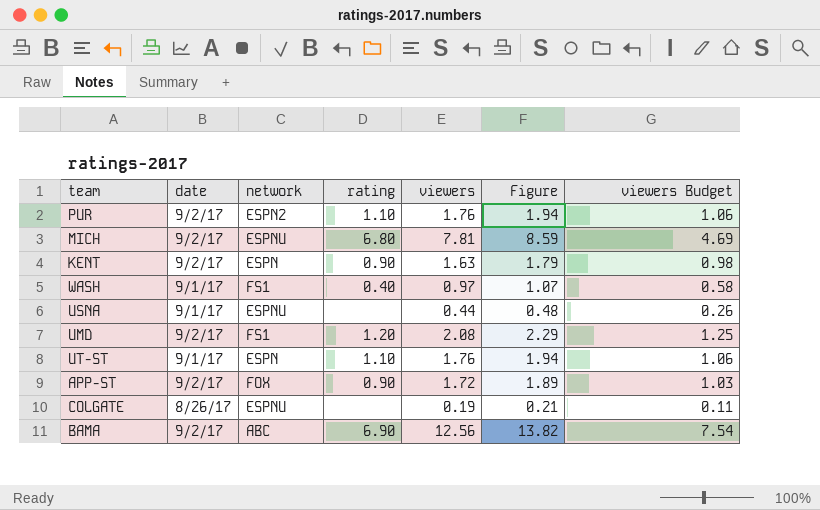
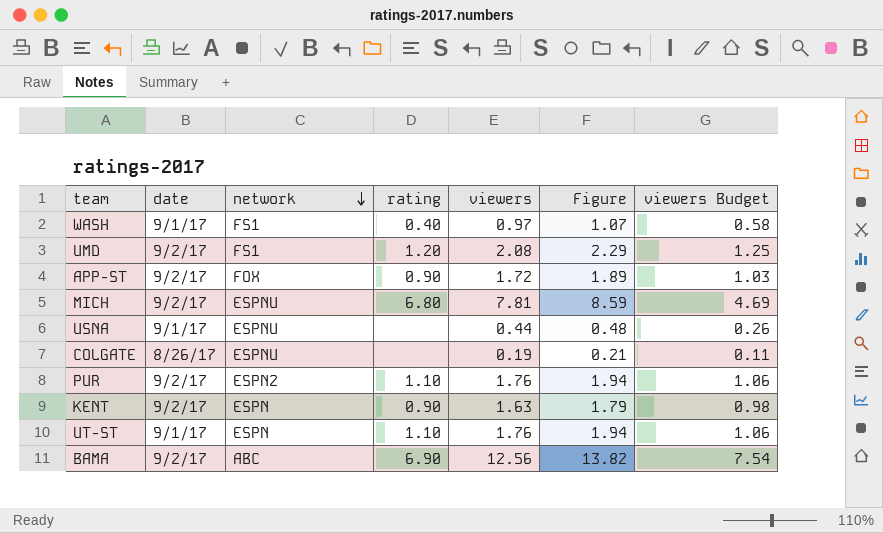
row order: none -> network descending

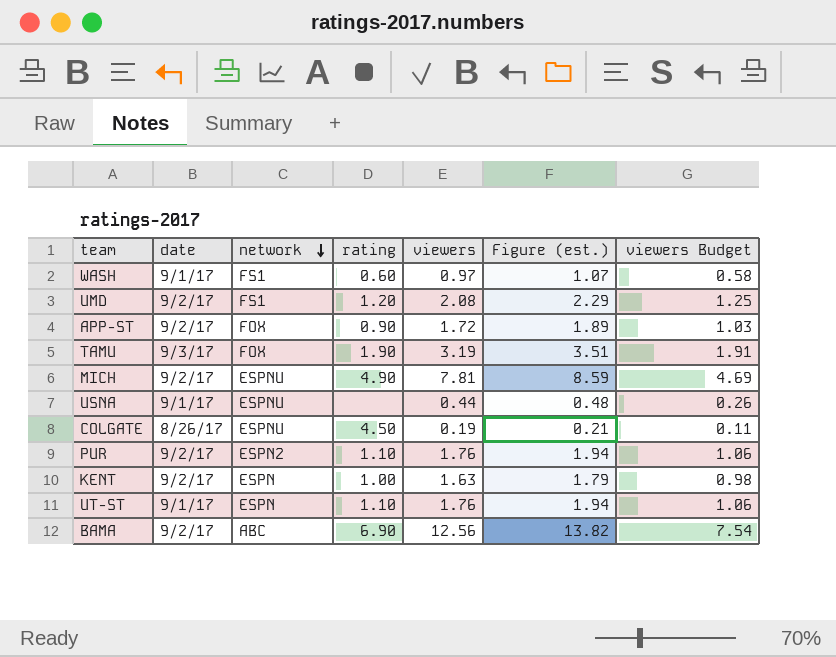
column name: Figure -> Figure (est.)
WASH | rating: 0.40 -> 0.60
row TAMU: none -> 9/3/17 | FOX | 1.90 | 3.19 | 3.51 | 1.91
MICH | rating: 6.80 -> 4.90
COLGATE | rating: none -> 4.50
KENT | rating: 0.90 -> 1.00

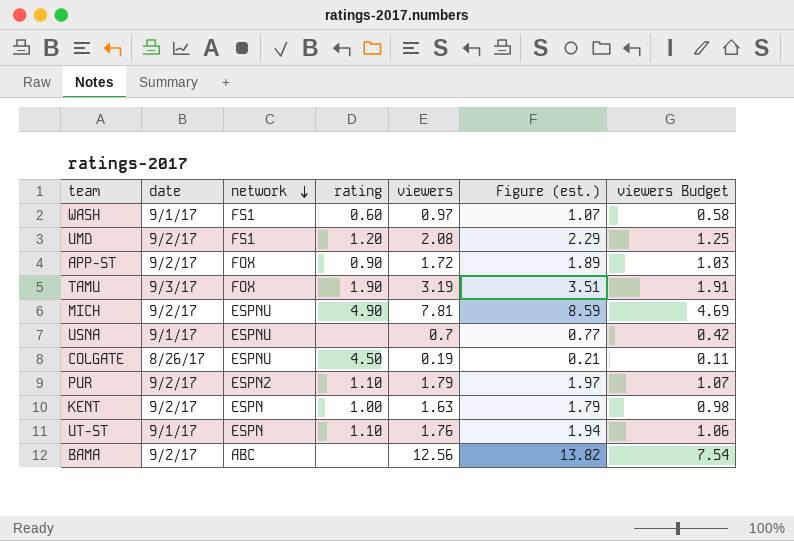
USNA | viewers: 0.44 -> 0.7
USNA | Figure (est.): 0.48 -> 0.77
USNA | viewers Budget: 0.26 -> 0.42
PUR | viewers: 1.76 -> 1.79
PUR | Figure (est.): 1.94 -> 1.97
PUR | viewers Budget: 1.06 -> 1.07
BAMA | rating: 6.90 -> none

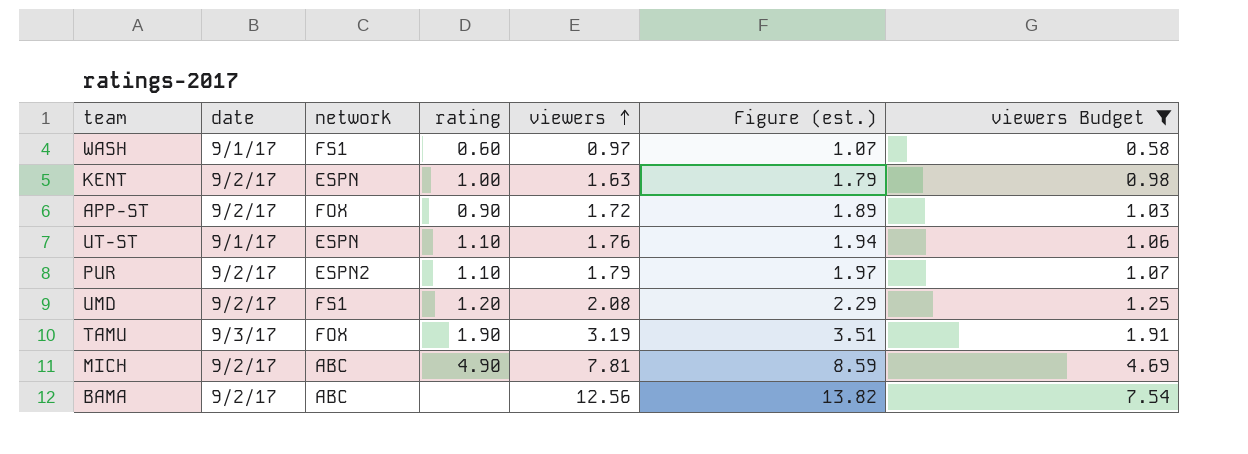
filter: none -> viewers Budget >= 0.58
row order: network descending -> viewers ascending
MICH | network: ESPNU -> ABC

